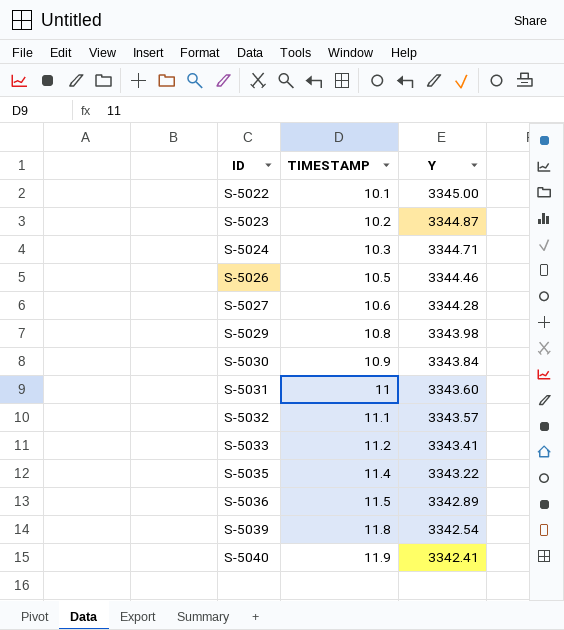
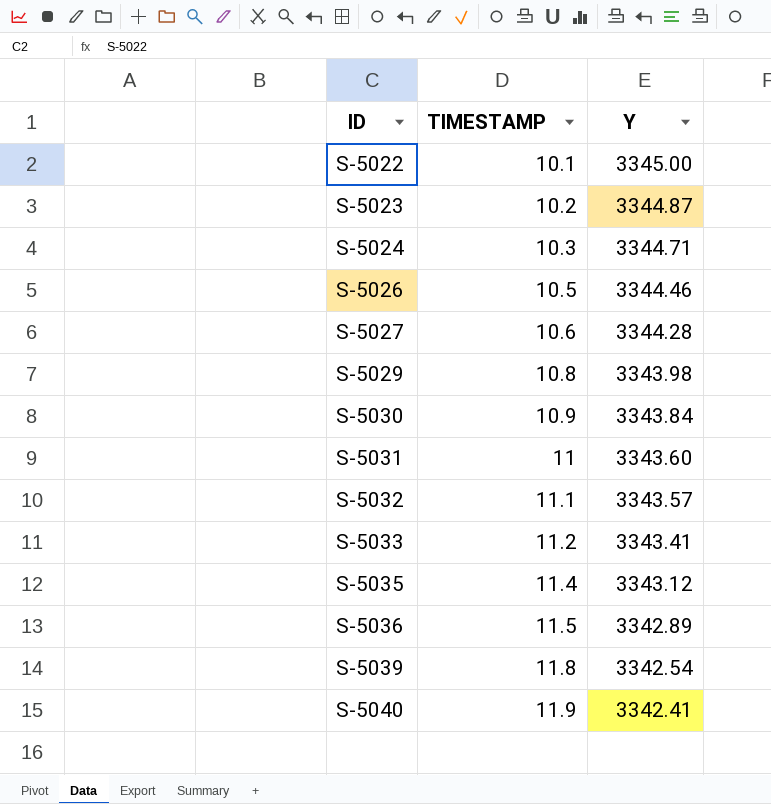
S-5035 | Y: 3343.22 -> 3343.12

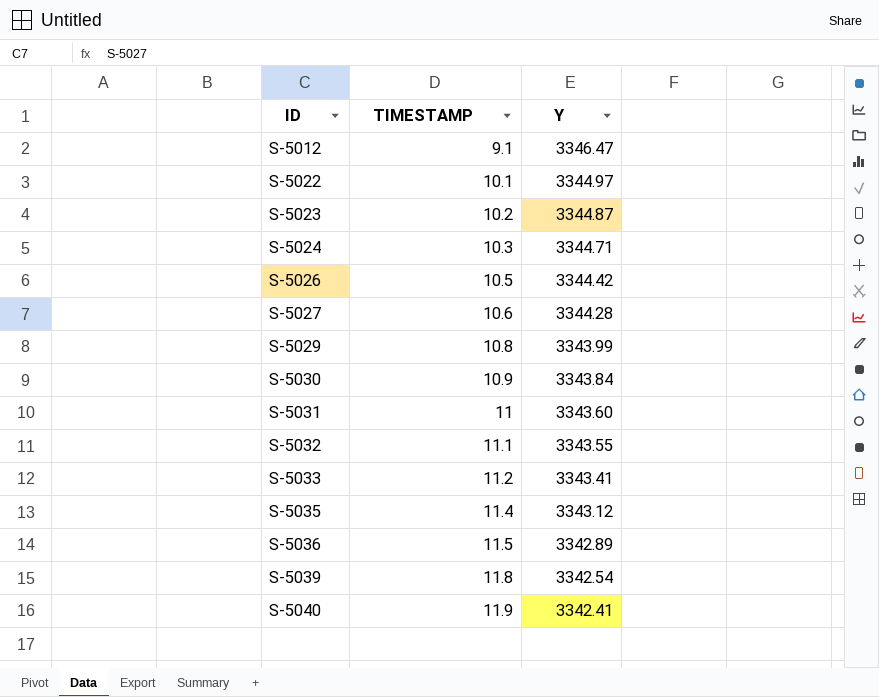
row S-5012: none -> 9.1 | 3346.47
S-5022 | Y: 3345.00 -> 3344.97
S-5026 | Y: 3344.46 -> 3344.42
S-5029 | Y: 3343.98 -> 3343.99
S-5032 | Y: 3343.57 -> 3343.55

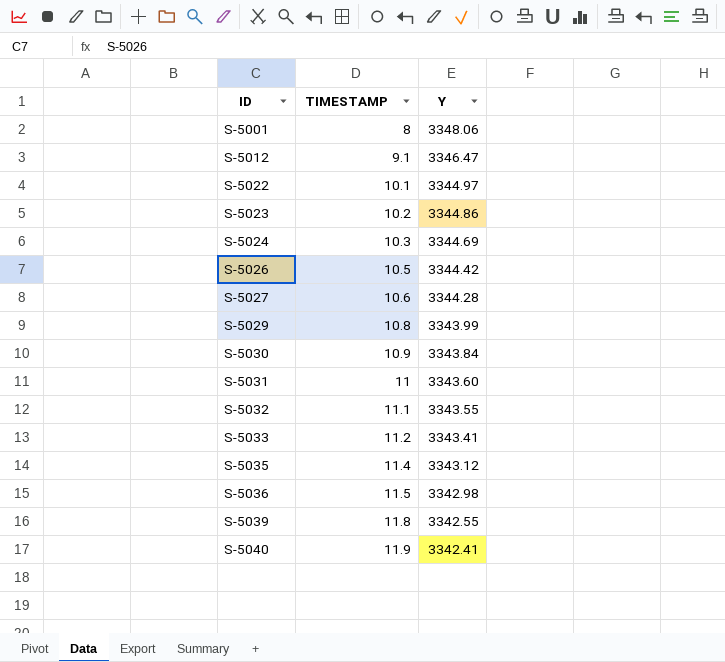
row S-5001: none -> 8 | 3348.06
S-5023 | Y: 3344.87 -> 3344.86
S-5024 | Y: 3344.71 -> 3344.69
S-5036 | Y: 3342.89 -> 3342.98
S-5039 | Y: 3342.54 -> 3342.55

